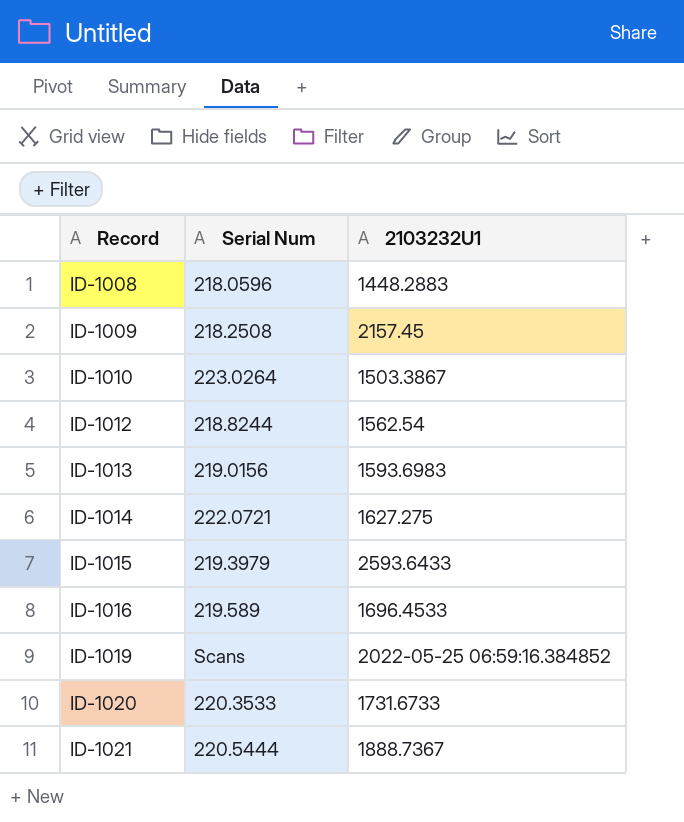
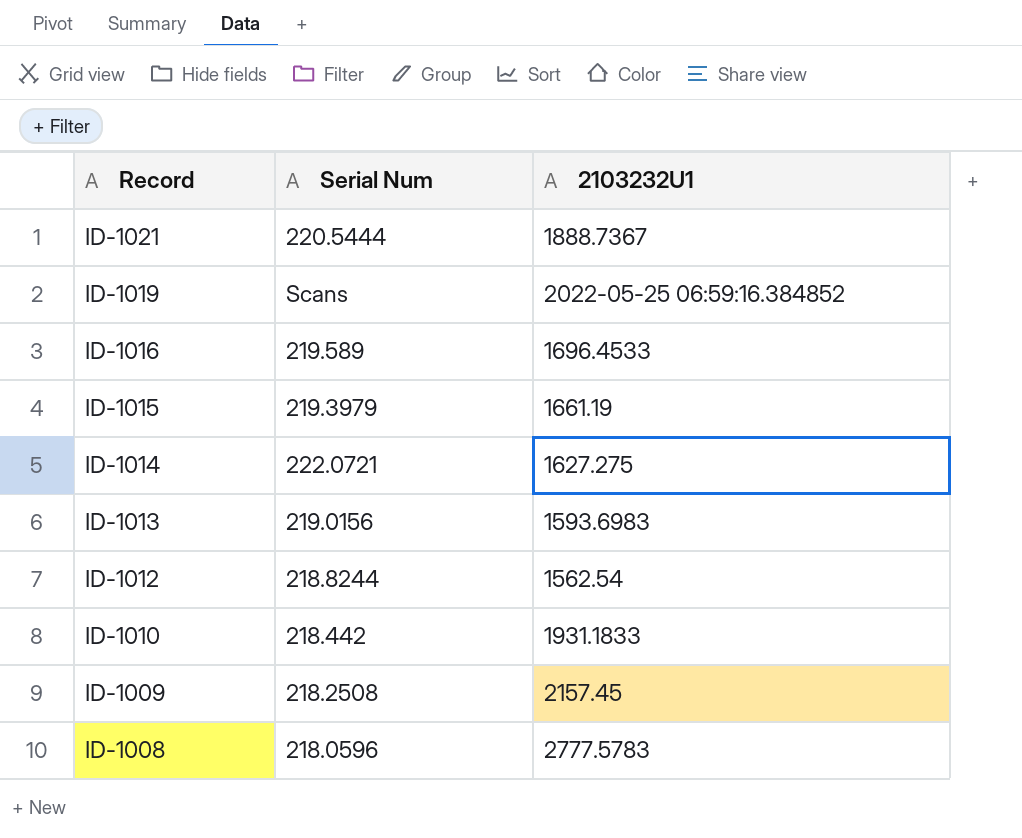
row order: Record ascending -> Record descending
row ID-1020: 220.3533 | 1731.6733 -> none
ID-1015 | 2103232U1: 2593.6433 -> 1661.19
ID-1010 | Serial Num: 223.0264 -> 218.442
ID-1010 | 2103232U1: 1503.3867 -> 1931.1833
ID-1008 | 2103232U1: 1448.2883 -> 2777.5783

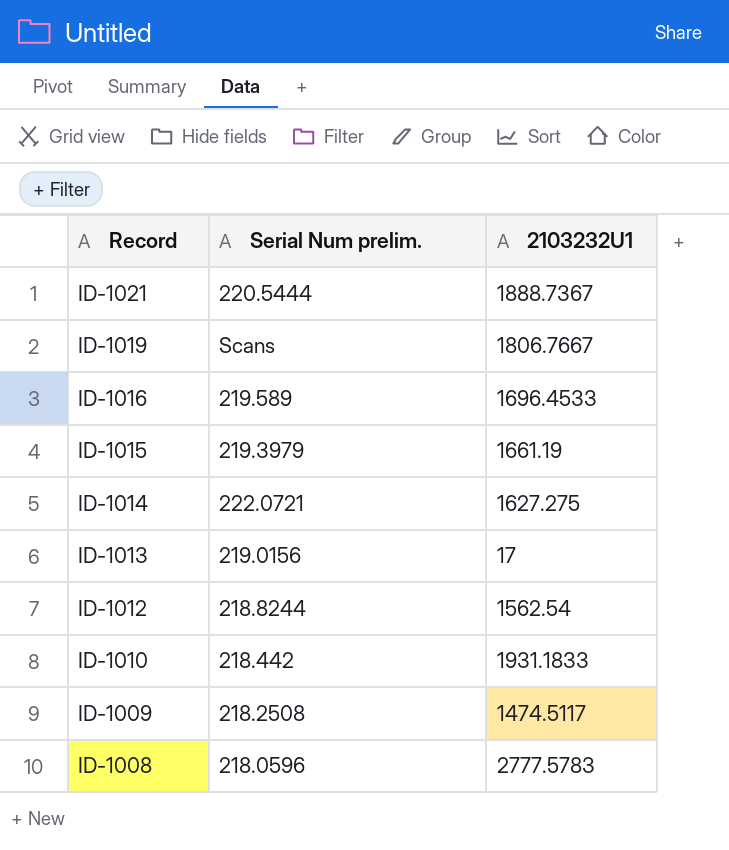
column name: Serial Num -> Serial Num prelim.
ID-1019 | 2103232U1: 2022-05-25 06:59:16.384852 -> 1806.7667
ID-1013 | 2103232U1: 1593.6983 -> 17
ID-1009 | 2103232U1: 2157.45 -> 1474.5117

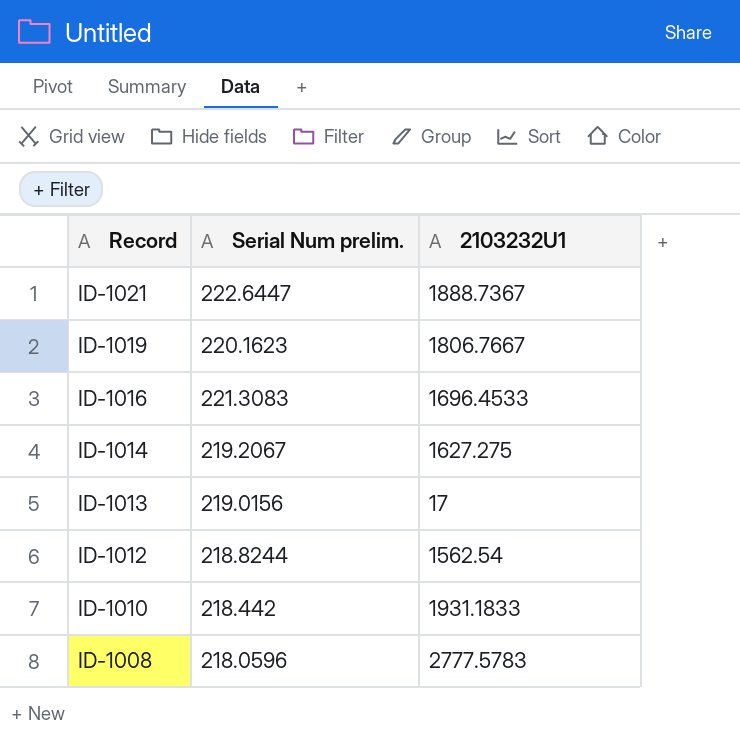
row ID-1015: 219.3979 | 1661.19 -> none
row ID-1009: 218.2508 | 1474.5117 -> none
ID-1021 | Serial Num prelim.: 220.5444 -> 222.6447
ID-1019 | Serial Num prelim.: Scans -> 220.1623
ID-1016 | Serial Num prelim.: 219.589 -> 221.3083
ID-1014 | Serial Num prelim.: 222.0721 -> 219.2067

